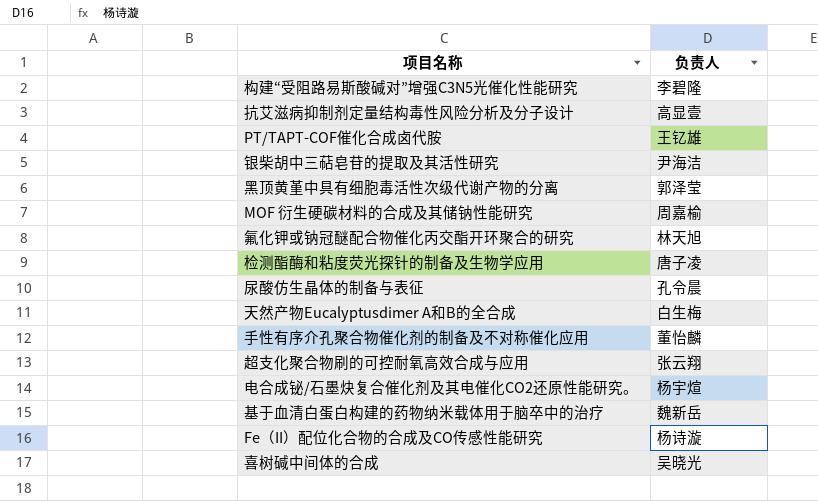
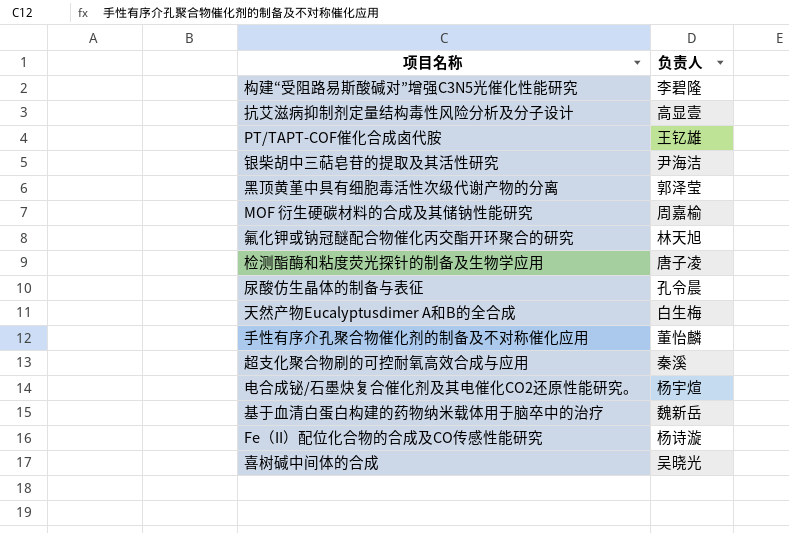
超支化聚合物刷的可控耐氧高效合成与应用 | 负责人: 张云翔 -> 秦溪

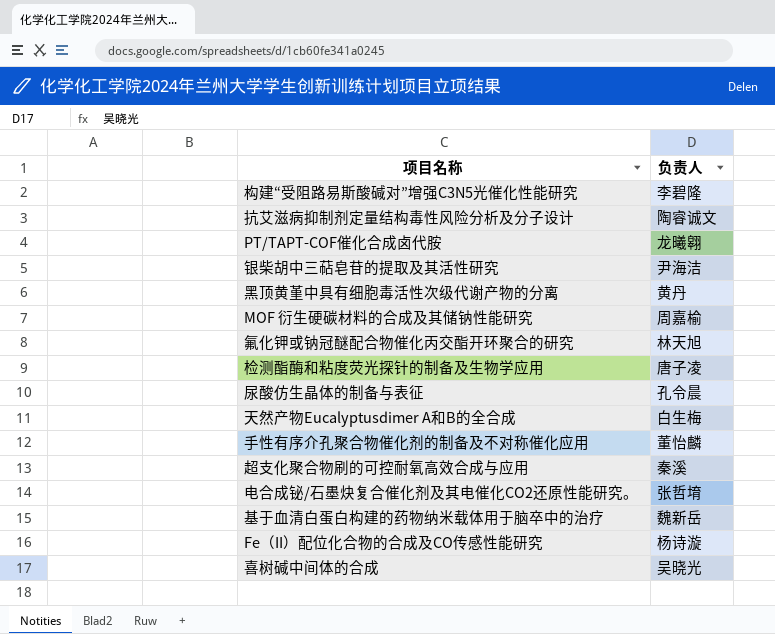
抗艾滋病抑制剂定量结构毒性风险分析及分子设计 | 负责人: 高显壹 -> 陶睿诚文
PT/TAPT-COF催化合成卤代胺 | 负责人: 王钇雄 -> 龙曦翱
黑顶黄堇中具有细胞毒活性次级代谢产物的分离 | 负责人: 郭泽莹 -> 黄丹
电合成铋/石墨炔复合催化剂及其电催化CO2还原性能研究。 | 负责人: 杨宇煊 -> 张哲堉

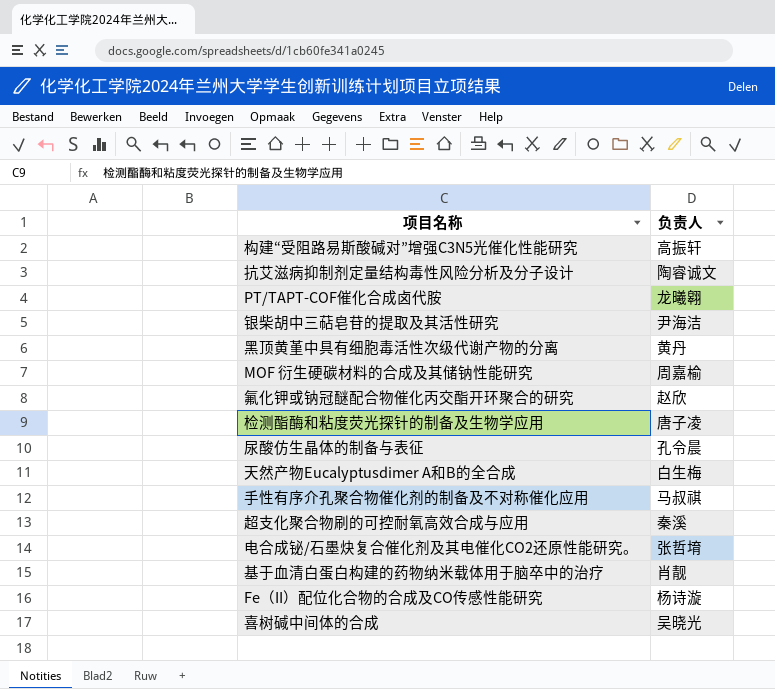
构建“受阻路易斯酸碱对”增强C3N5光催化性能研究 | 负责人: 李碧隆 -> 高振轩
氟化钾或钠冠醚配合物催化丙交酯开环聚合的研究 | 负责人: 林天旭 -> 赵欣
手性有序介孔聚合物催化剂的制备及不对称催化应用 | 负责人: 董怡麟 -> 马叔祺
基于血清白蛋白构建的药物纳米载体用于脑卒中的治疗 | 负责人: 魏新岳 -> 肖靓

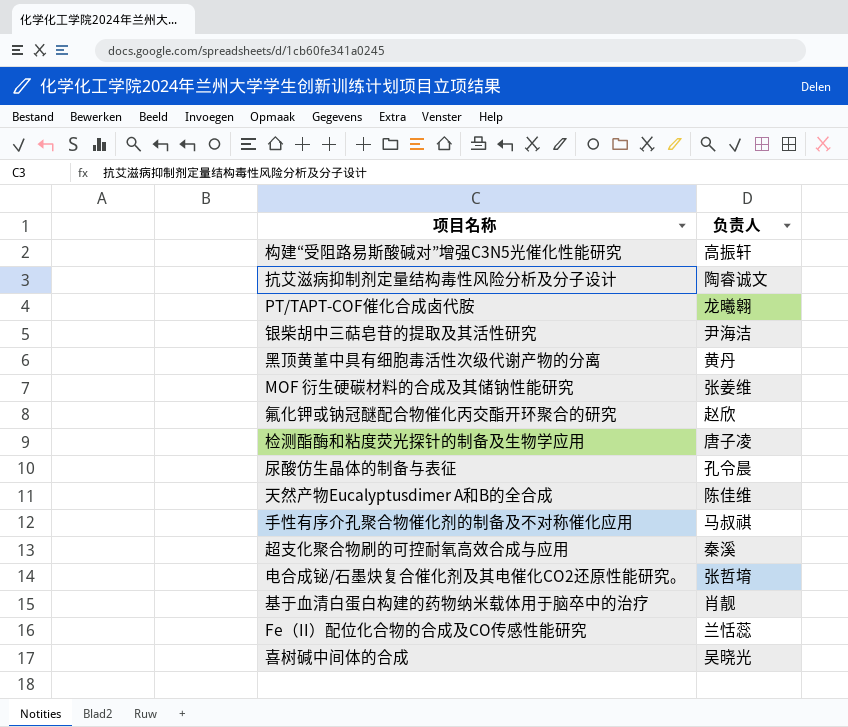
MOF 衍生硬碳材料的合成及其储钠性能研究 | 负责人: 周嘉榆 -> 张姜维
天然产物Eucalyptusdimer A和B的全合成 | 负责人: 白生梅 -> 陈佳维
Fe（II）配位化合物的合成及CO传感性能研究 | 负责人: 杨诗漩 -> 兰恬蕊

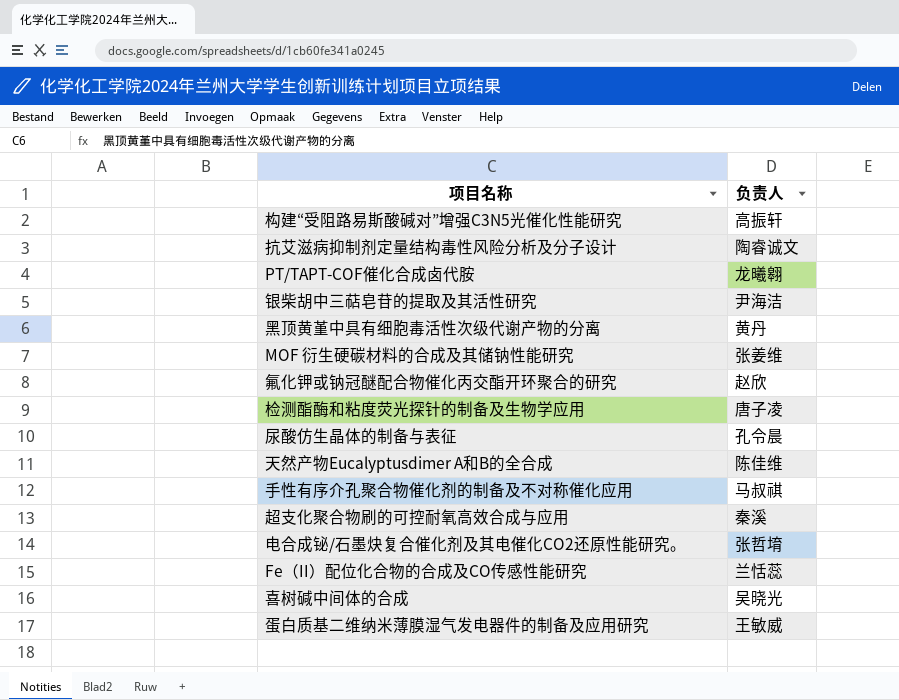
row 基于血清白蛋白构建的药物纳米载体用于脑卒中的治疗: 肖靓 -> none
row 蛋白质基二维纳米薄膜湿气发电器件的制备及应用研究: none -> 王敏威

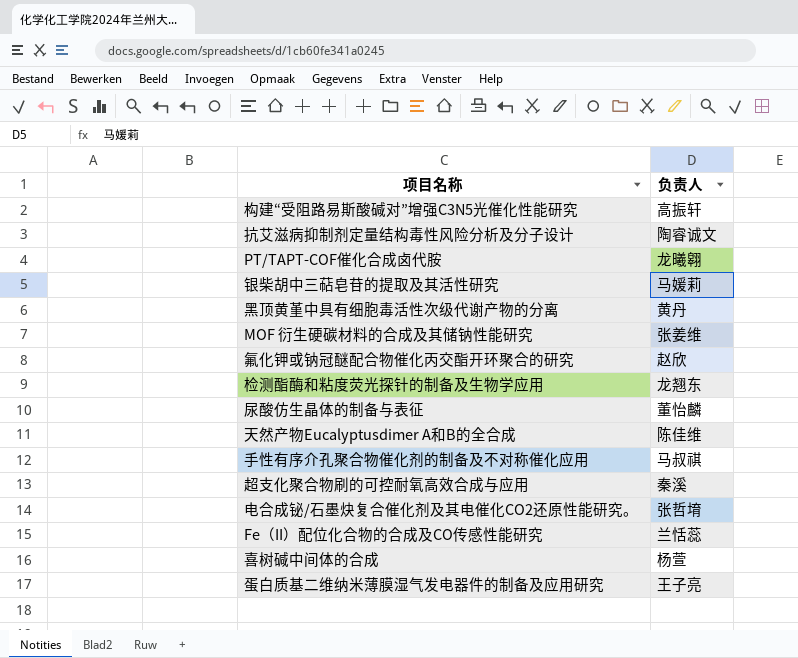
银柴胡中三萜皂苷的提取及其活性研究 | 负责人: 尹海洁 -> 马媛莉
检测酯酶和粘度荧光探针的制备及生物学应用 | 负责人: 唐子凌 -> 龙翘东
尿酸仿生晶体的制备与表征 | 负责人: 孔令晨 -> 董怡麟
喜树碱中间体的合成 | 负责人: 吴晓光 -> 杨萱
蛋白质基二维纳米薄膜湿气发电器件的制备及应用研究 | 负责人: 王敏威 -> 王子亮

